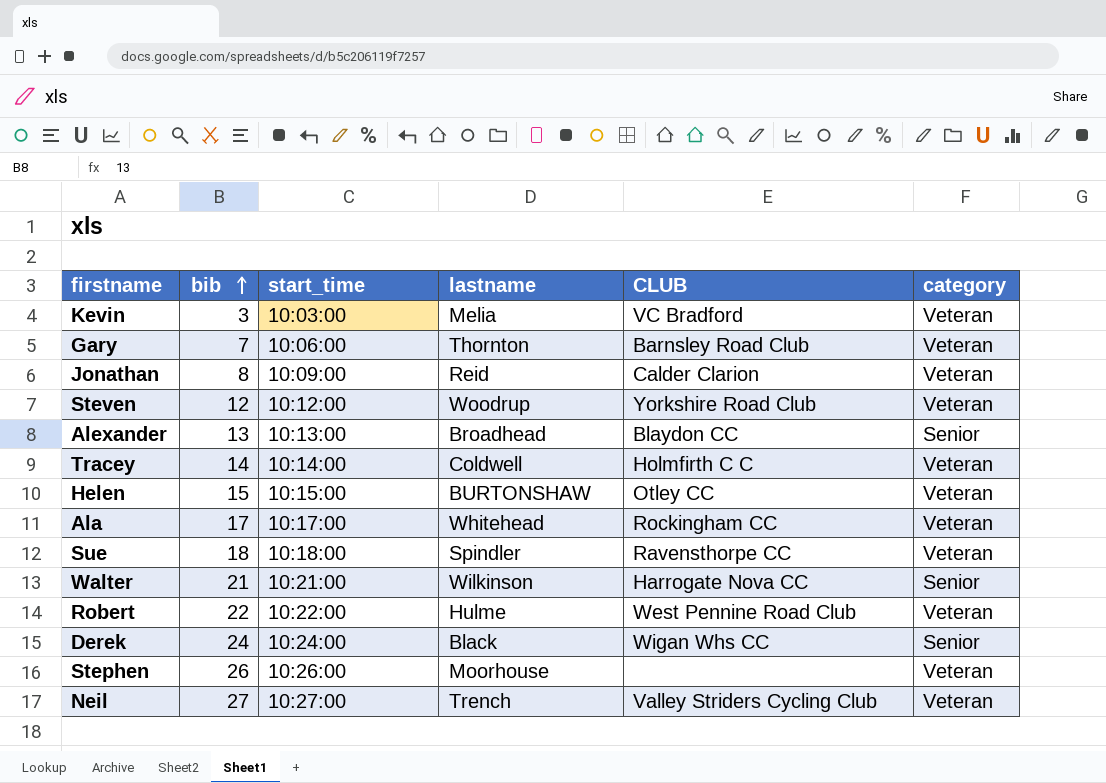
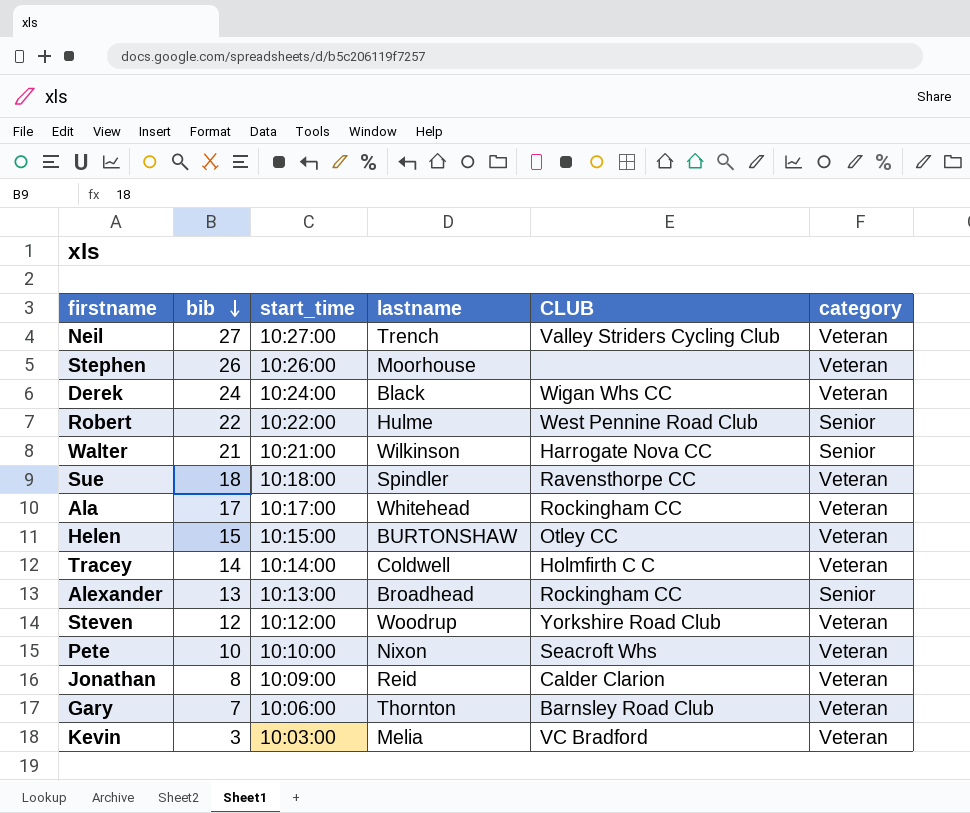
row order: bib ascending -> bib descending
Derek | category: Senior -> Veteran
Robert | category: Veteran -> Senior
Alexander | CLUB: Blaydon CC -> Rockingham CC
row Pete: none -> 10 | 10:10:00 | Nixon | Seacroft Whs | Veteran

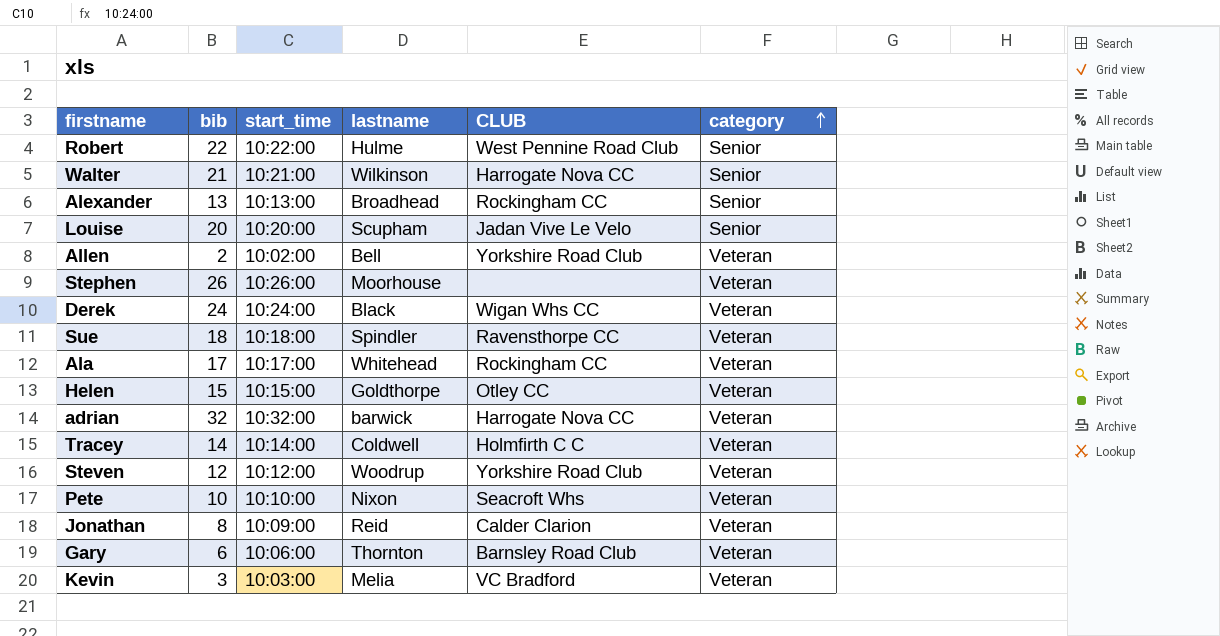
row order: bib descending -> category ascending
row Neil: 27 | 10:27:00 | Trench | Valley Striders Cycling Club | Veteran -> none
row Louise: none -> 20 | 10:20:00 | Scupham | Jadan Vive Le Velo | Senior
row Allen: none -> 2 | 10:02:00 | Bell | Yorkshire Road Club | Veteran
Helen | lastname: BURTONSHAW -> Goldthorpe
row adrian: none -> 32 | 10:32:00 | barwick | Harrogate Nova CC | Veteran
Gary | bib: 7 -> 6

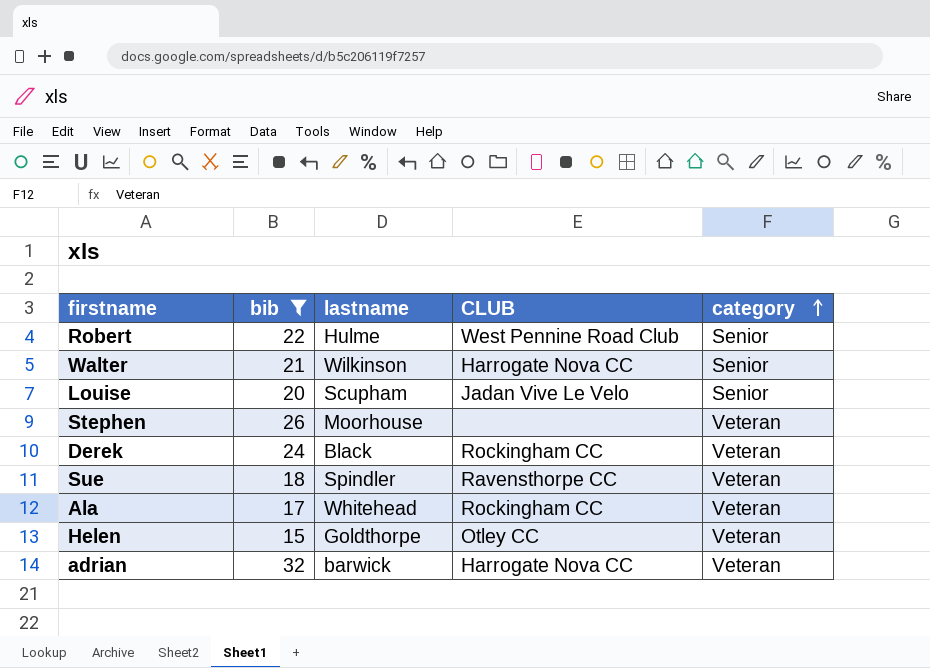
filter: none -> bib >= 15
column start_time | position: 3 -> none
Derek | CLUB: Wigan Whs CC -> Rockingham CC

